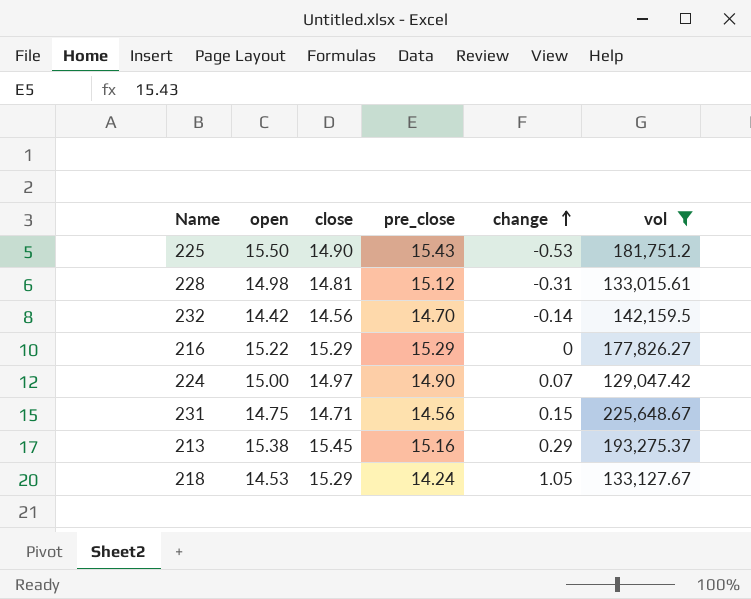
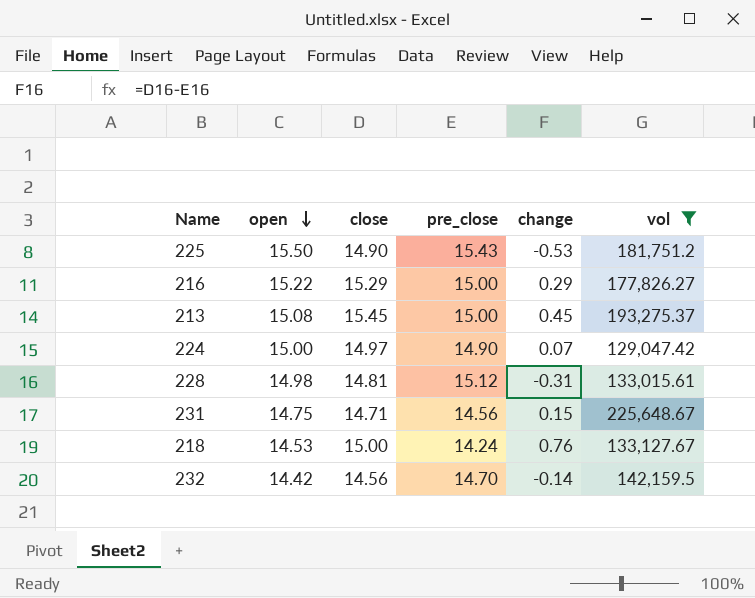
row order: change ascending -> open descending
216 | pre_close: 15.29 -> 15.00
216 | change: 0 -> 0.29
213 | open: 15.38 -> 15.08
213 | pre_close: 15.16 -> 15.00
213 | change: 0.29 -> 0.45
218 | close: 15.29 -> 15.00
218 | change: 1.05 -> 0.76

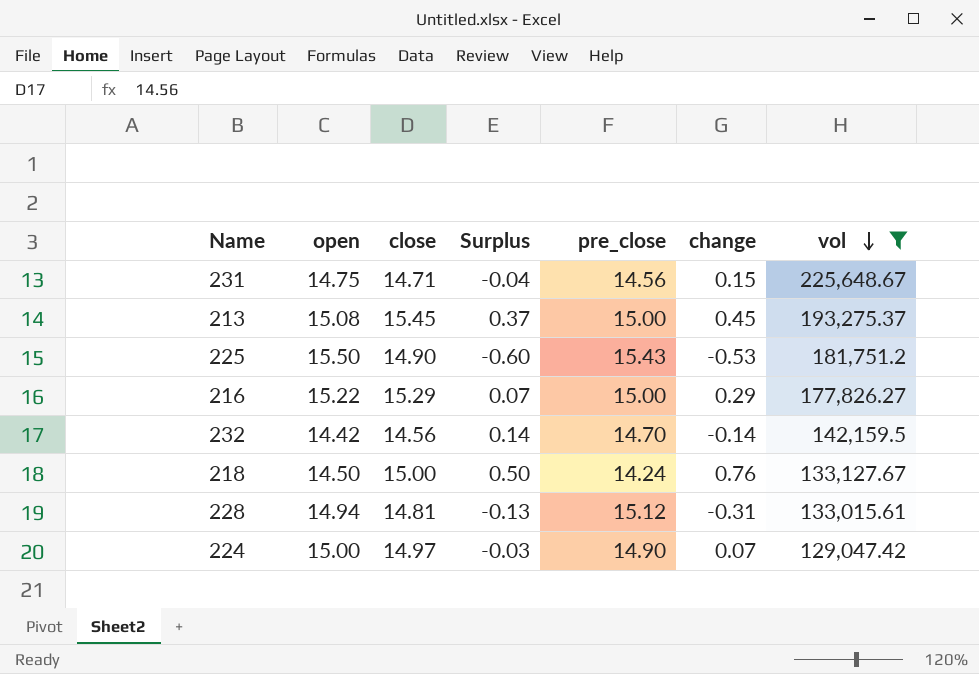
row order: open descending -> vol descending
column Surplus | formula: none -> [close] - [open]
218 | open: 14.53 -> 14.50
228 | open: 14.98 -> 14.94

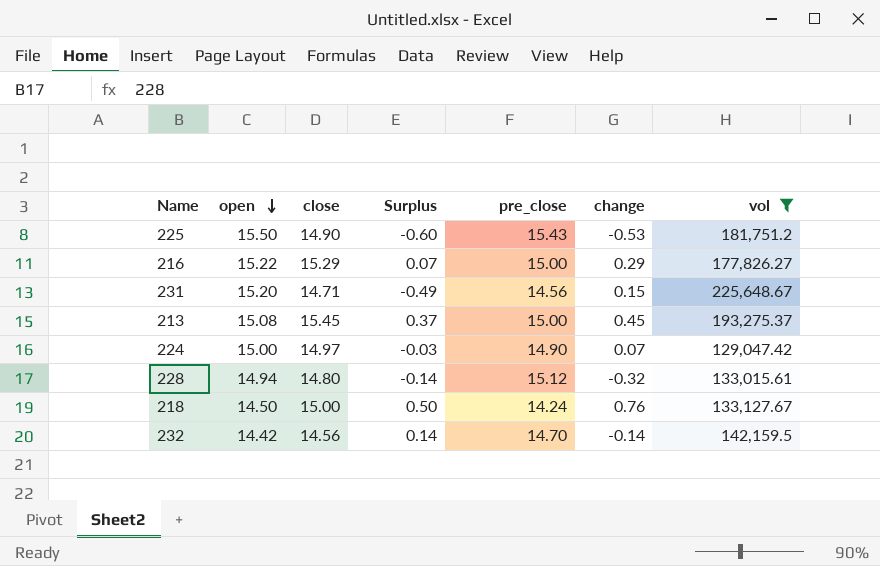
row order: vol descending -> open descending
231 | open: 14.75 -> 15.20
231 | Surplus: -0.04 -> -0.49
228 | close: 14.81 -> 14.80
228 | Surplus: -0.13 -> -0.14
228 | change: -0.31 -> -0.32

